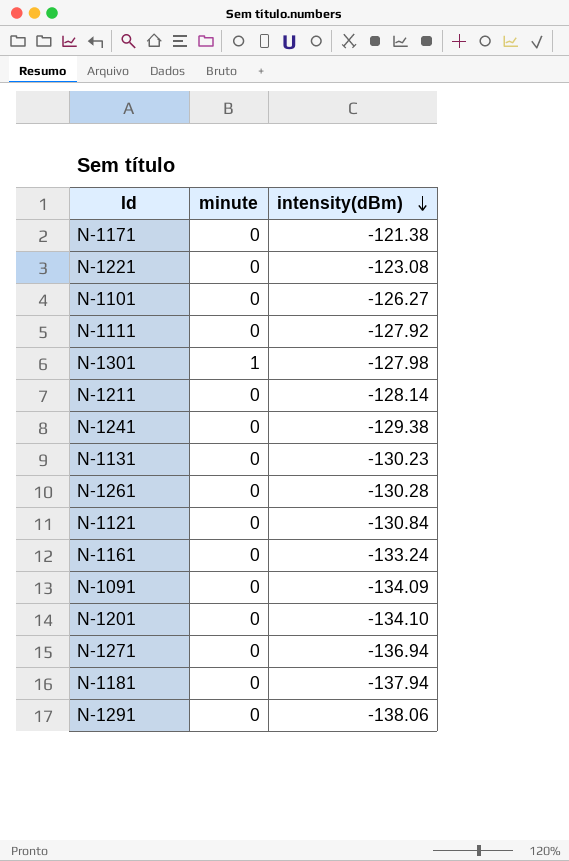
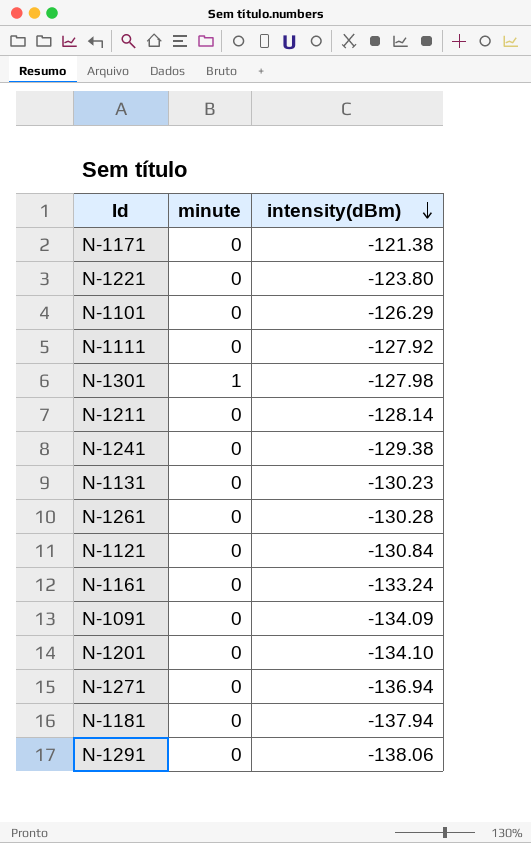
N-1221 | intensity(dBm): -123.08 -> -123.80
N-1101 | intensity(dBm): -126.27 -> -126.29

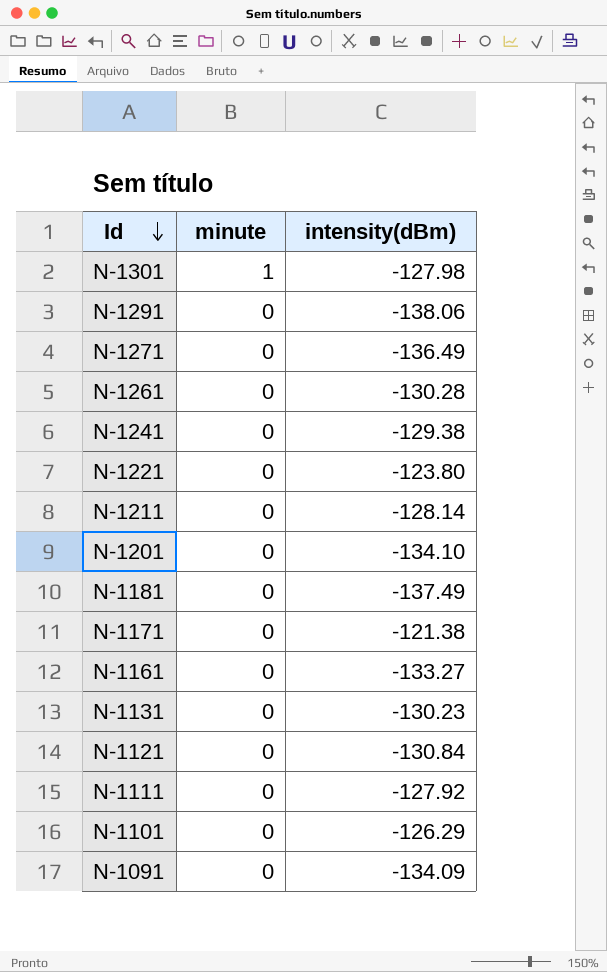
row order: intensity(dBm) descending -> Id descending
N-1271 | intensity(dBm): -136.94 -> -136.49
N-1181 | intensity(dBm): -137.94 -> -137.49
N-1161 | intensity(dBm): -133.24 -> -133.27

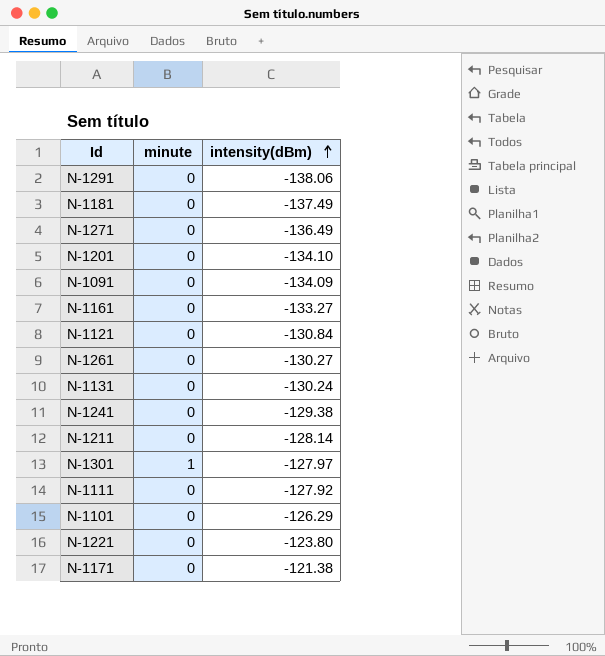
row order: Id descending -> intensity(dBm) ascending
N-1261 | intensity(dBm): -130.28 -> -130.27
N-1131 | intensity(dBm): -130.23 -> -130.24
N-1301 | intensity(dBm): -127.98 -> -127.97

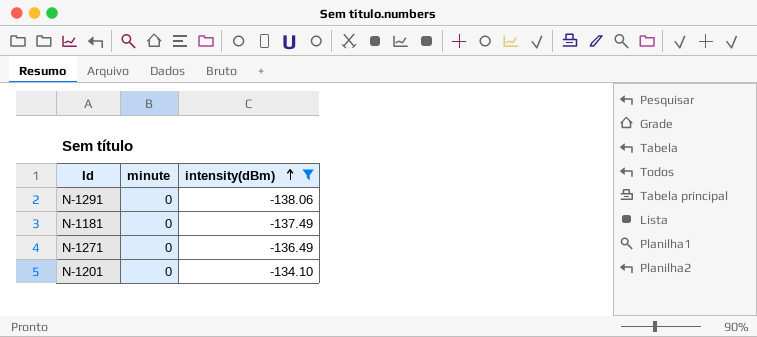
filter: none -> intensity(dBm) <= -134.10

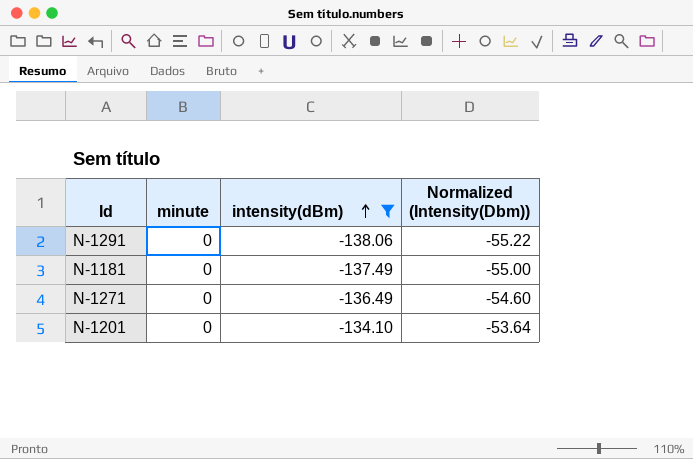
column Normalized (Intensity(Dbm)) | formula: none -> [intensity(dBm)] * 0.4

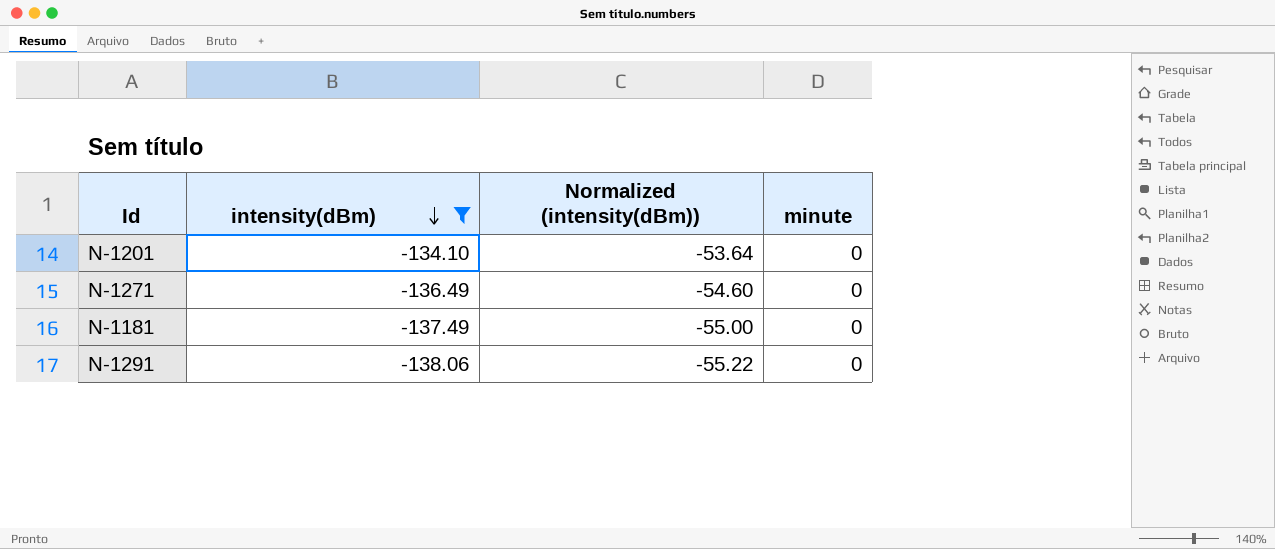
row order: intensity(dBm) ascending -> intensity(dBm) descending
column name: Normalized (Intensity(Dbm)) -> Normalized (intensity(dBm))
column minute | position: 2 -> 4

